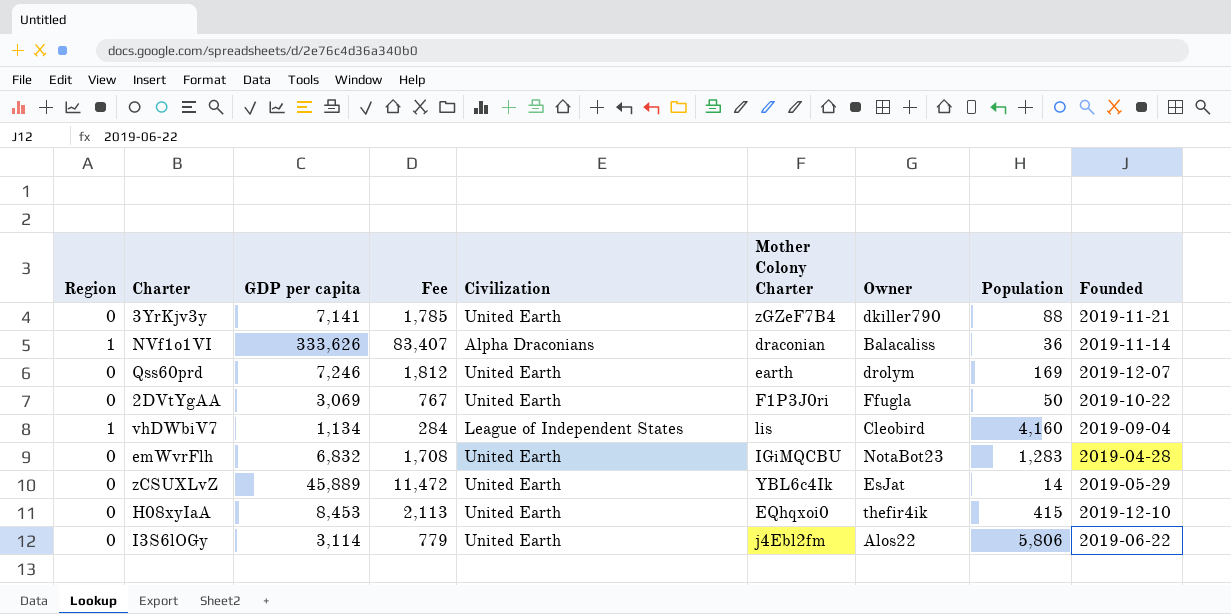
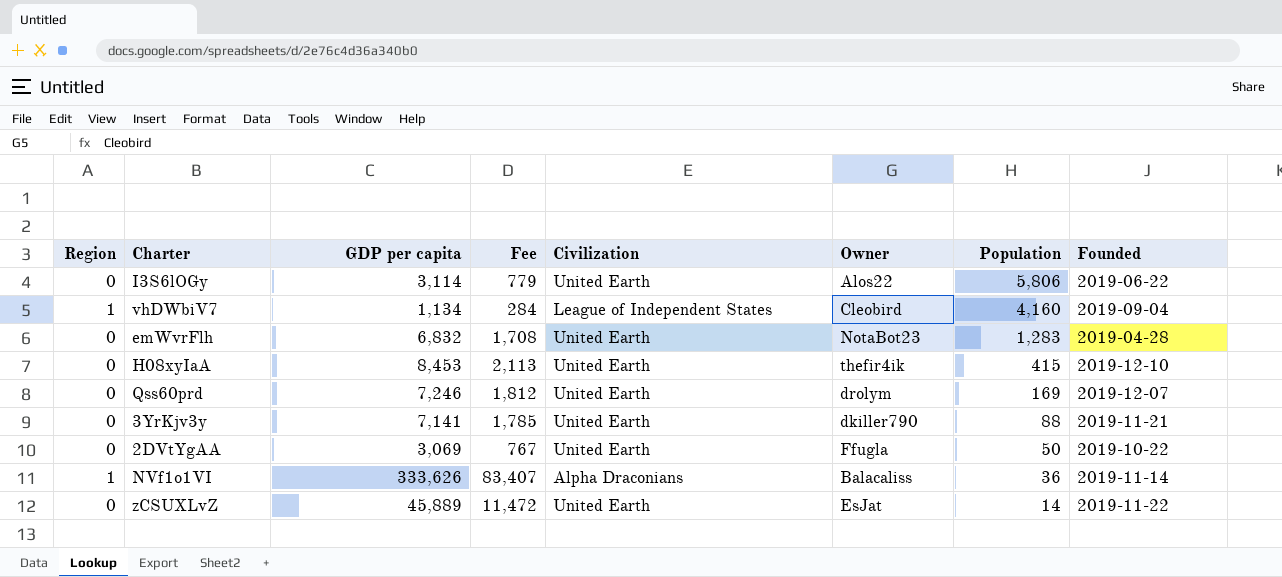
row order: none -> Population descending
column Mother Colony Charter | position: 6 -> none
zCSUXLvZ | Founded: 2019-05-29 -> 2019-11-22

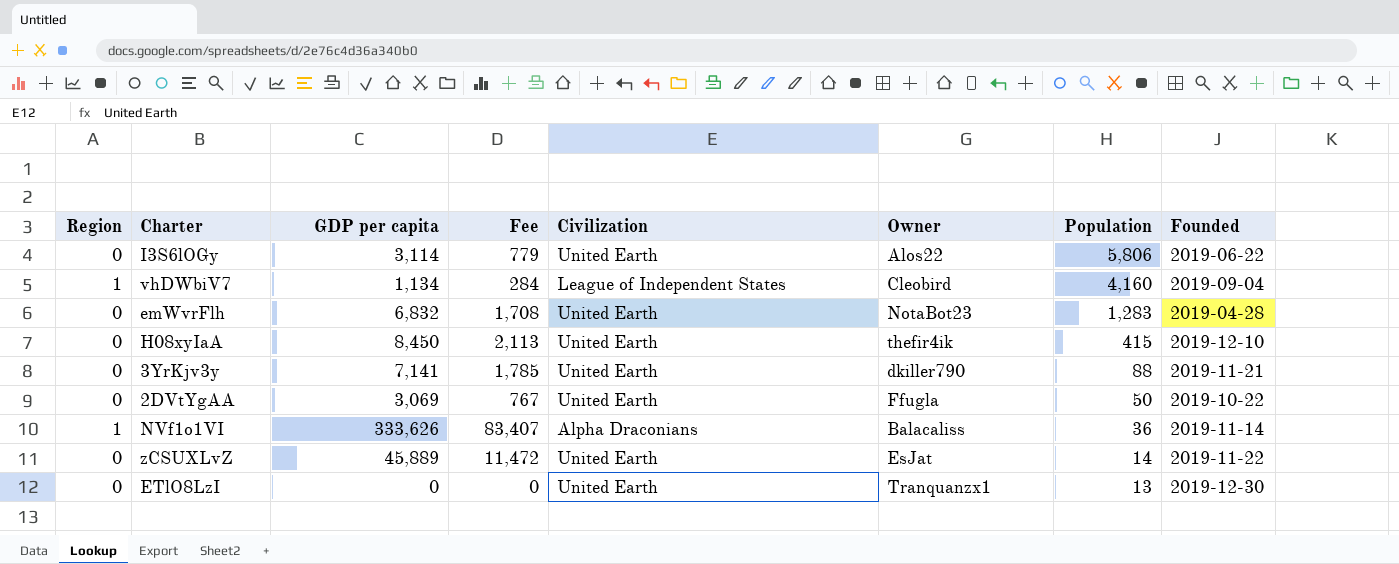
row Qss60prd: 0 | 7,246 | 1,812 | United Earth | drolym | 169 | 2019-12-07 -> none
H08xyIaA | GDP per capita: 8,453 -> 8,450
row ETlO8LzI: none -> 0 | 0 | 0 | United Earth | Tranquanzx1 | 13 | 2019-12-30

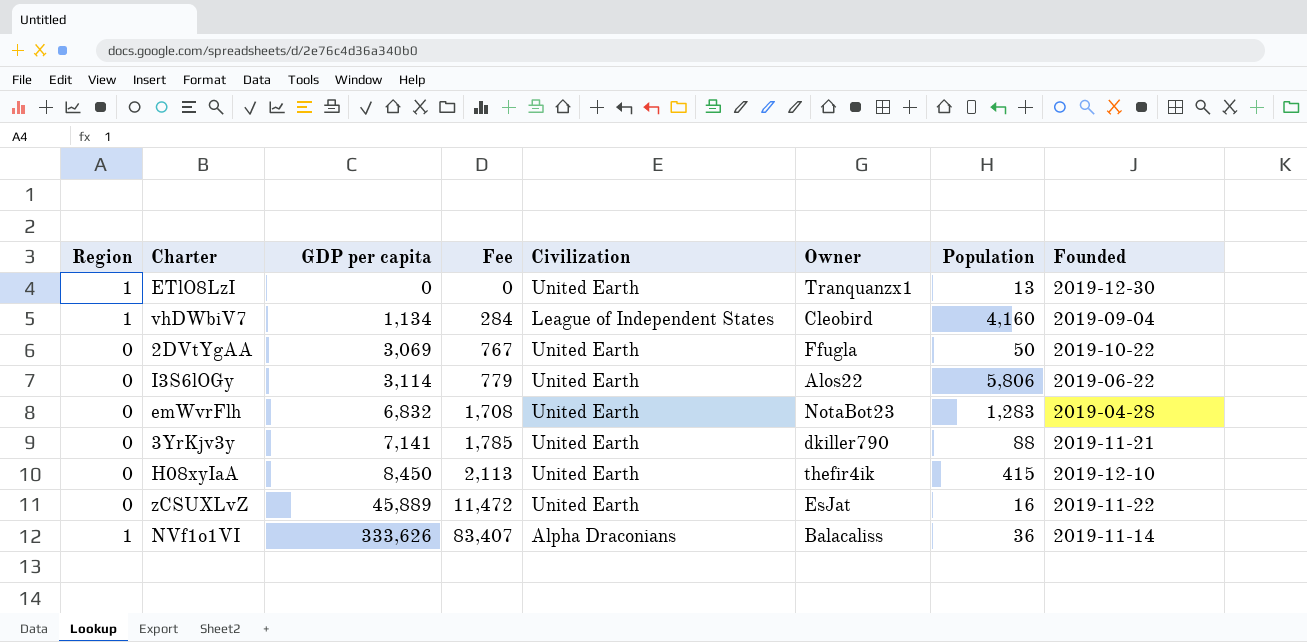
row order: Population descending -> GDP per capita ascending
ETlO8LzI | Region: 0 -> 1
zCSUXLvZ | Population: 14 -> 16

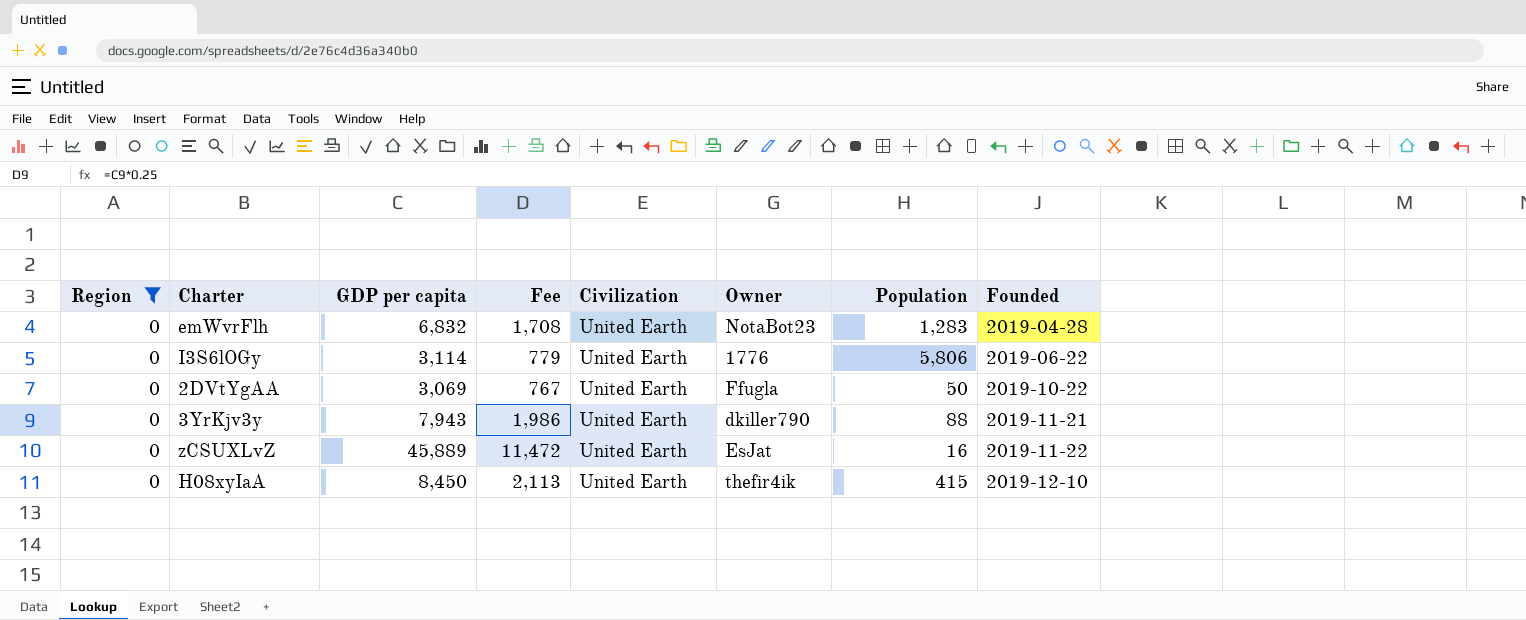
filter: none -> Region = 0
row order: GDP per capita ascending -> Founded ascending
I3S6lOGy | Owner: Alos22 -> 1776
3YrKjv3y | GDP per capita: 7,141 -> 7,943
3YrKjv3y | Fee: 1,785 -> 1,986

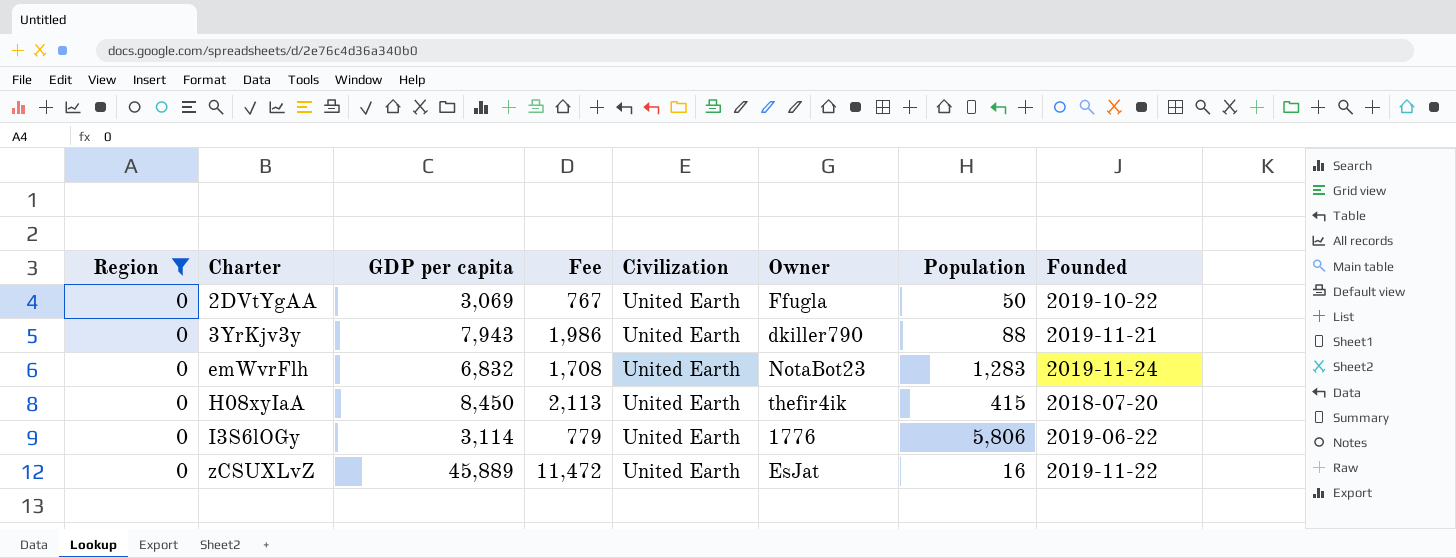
row order: Founded ascending -> Charter ascending
emWvrFlh | Founded: 2019-04-28 -> 2019-11-24
H08xyIaA | Founded: 2019-12-10 -> 2018-07-20

